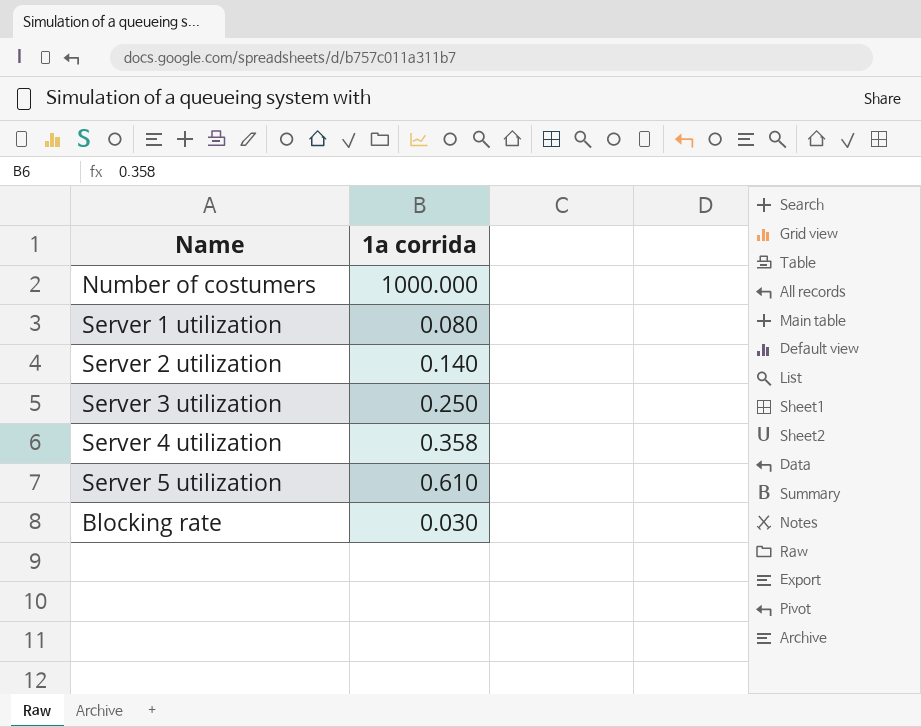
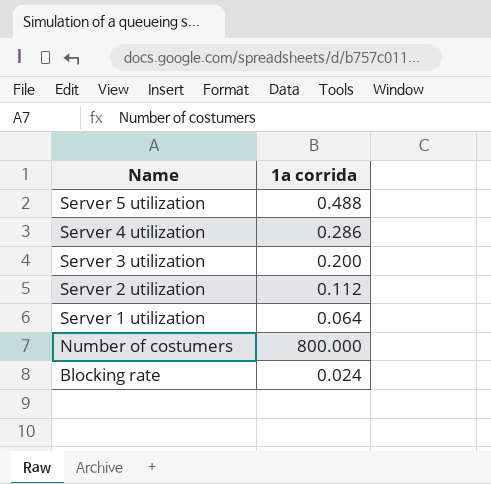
row order: none -> Name descending
Server 5 utilization | 1a corrida: 0.610 -> 0.488
Server 4 utilization | 1a corrida: 0.358 -> 0.286
Server 3 utilization | 1a corrida: 0.250 -> 0.200
Server 2 utilization | 1a corrida: 0.140 -> 0.112
Server 1 utilization | 1a corrida: 0.080 -> 0.064
Number of costumers | 1a corrida: 1000.000 -> 800.000
Blocking rate | 1a corrida: 0.030 -> 0.024

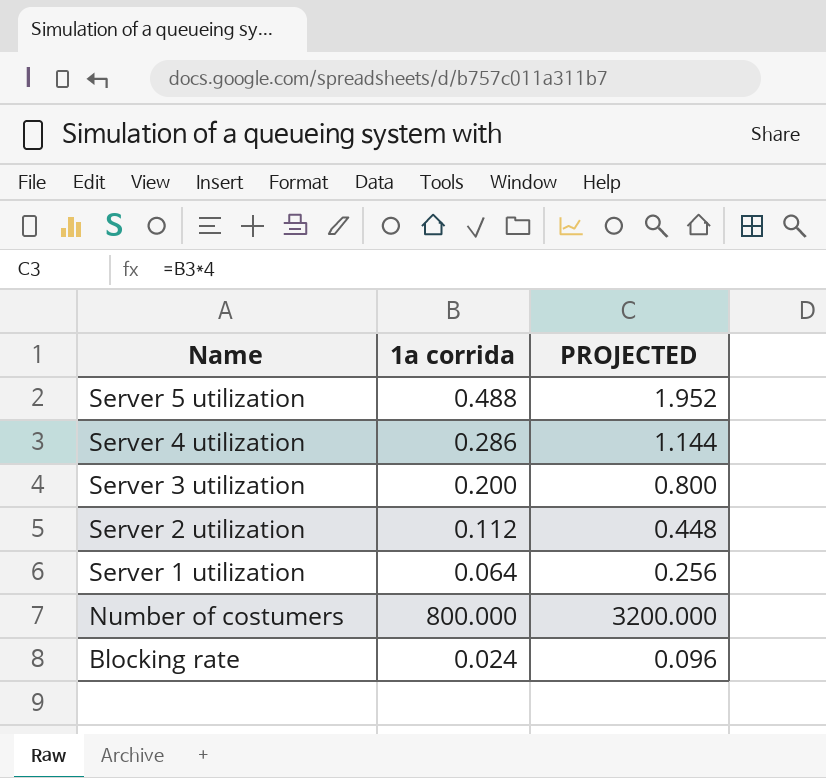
column PROJECTED | formula: none -> [1a corrida] * 4

